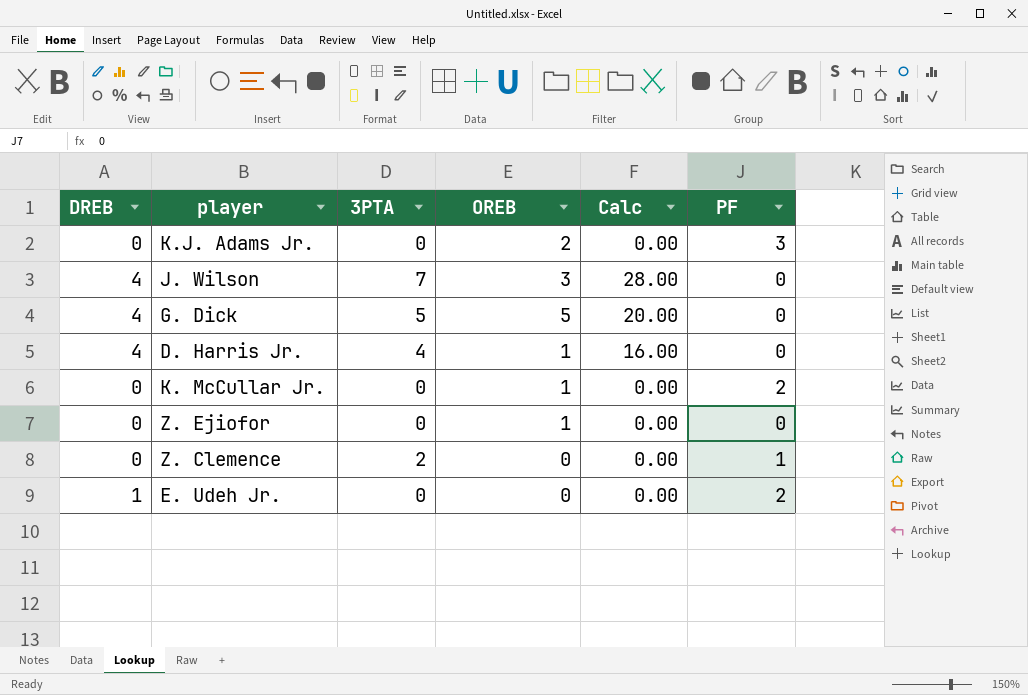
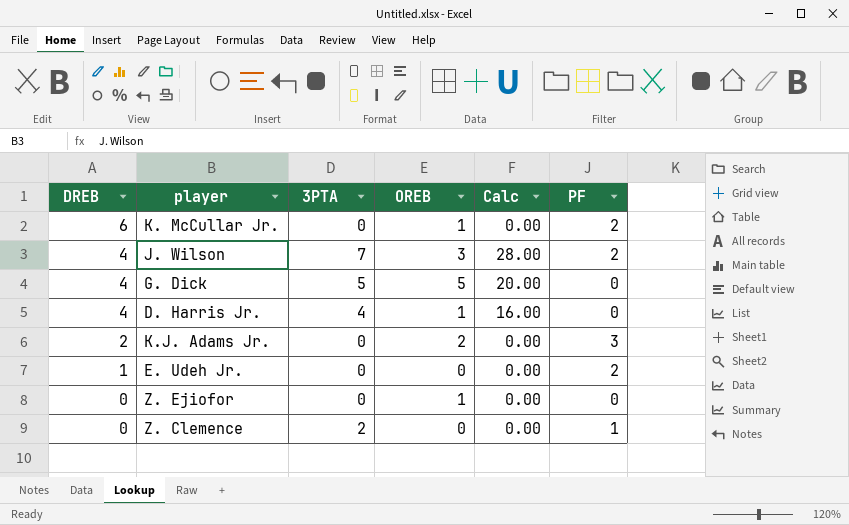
row order: none -> DREB descending
K. McCullar Jr. | DREB: 0 -> 6
J. Wilson | PF: 0 -> 2
K.J. Adams Jr. | DREB: 0 -> 2

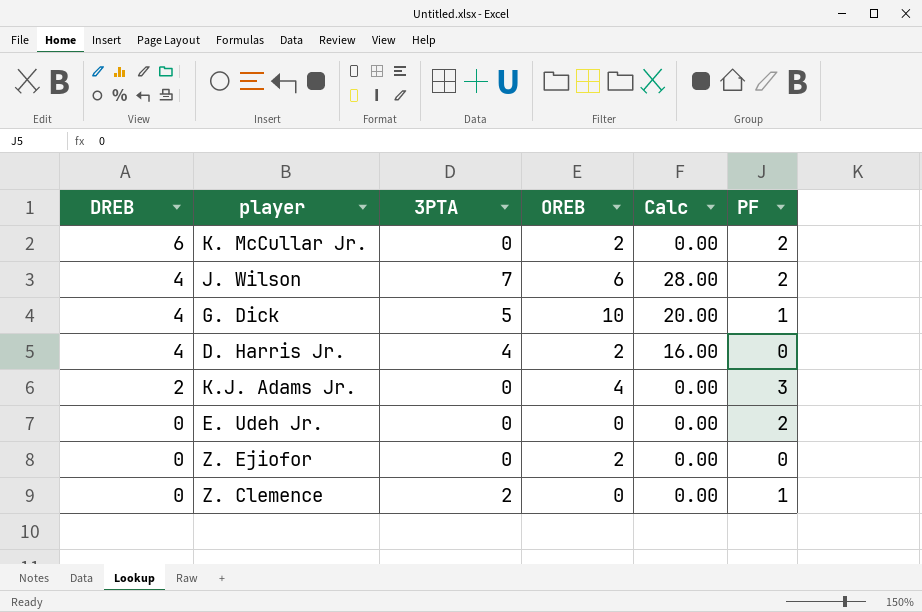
K. McCullar Jr. | OREB: 1 -> 2
J. Wilson | OREB: 3 -> 6
G. Dick | OREB: 5 -> 10
G. Dick | PF: 0 -> 1
D. Harris Jr. | OREB: 1 -> 2
K.J. Adams Jr. | OREB: 2 -> 4
E. Udeh Jr. | DREB: 1 -> 0
Z. Ejiofor | OREB: 1 -> 2

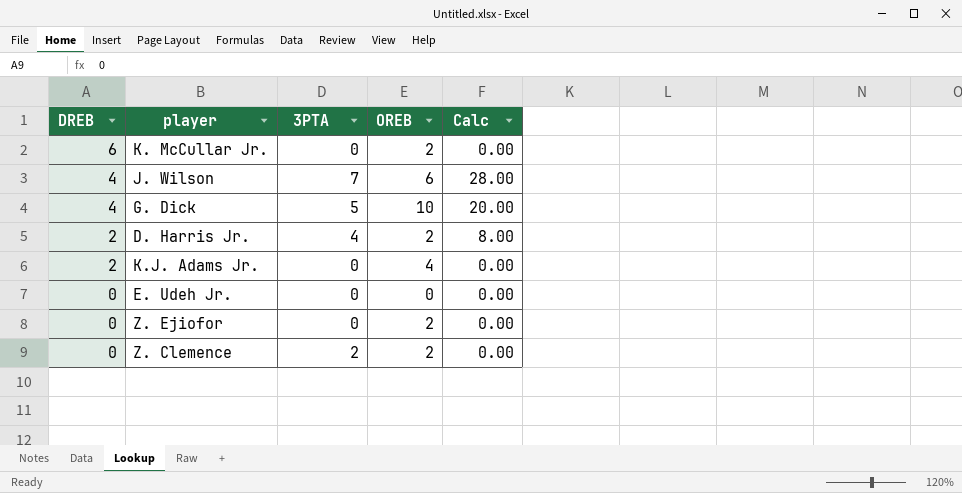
column PF | position: 6 -> none
D. Harris Jr. | DREB: 4 -> 2
D. Harris Jr. | Calc: 16.00 -> 8.00
Z. Clemence | OREB: 0 -> 2

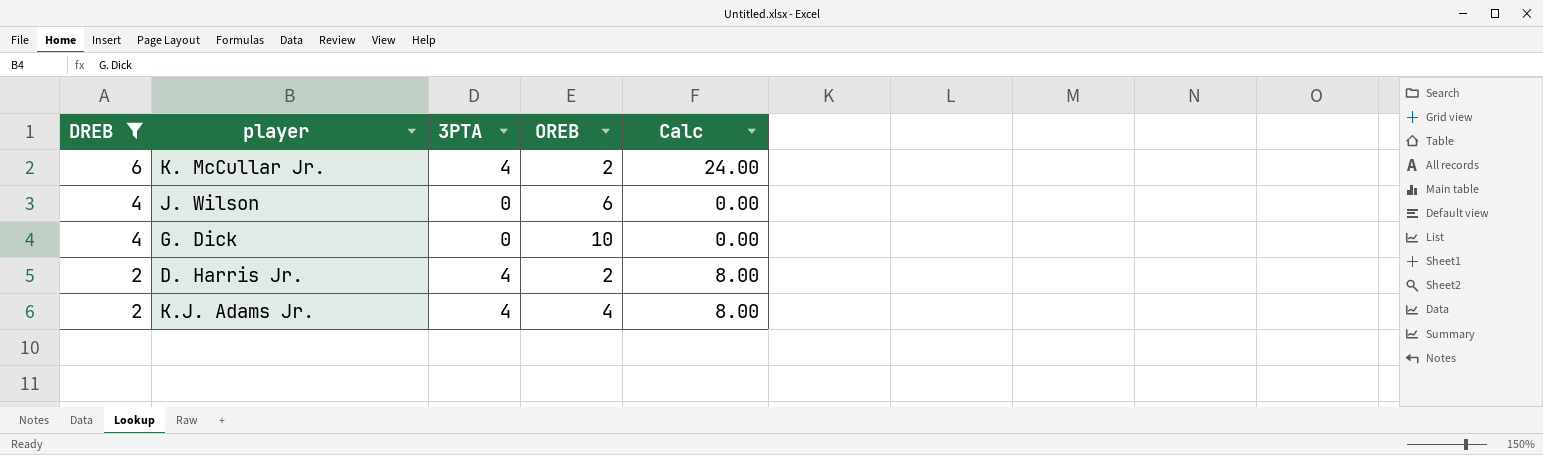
filter: none -> DREB != 0
K. McCullar Jr. | 3PTA: 0 -> 4
K. McCullar Jr. | Calc: 0.00 -> 24.00
J. Wilson | 3PTA: 7 -> 0
J. Wilson | Calc: 28.00 -> 0.00
G. Dick | 3PTA: 5 -> 0
G. Dick | Calc: 20.00 -> 0.00
K.J. Adams Jr. | 3PTA: 0 -> 4
K.J. Adams Jr. | Calc: 0.00 -> 8.00

